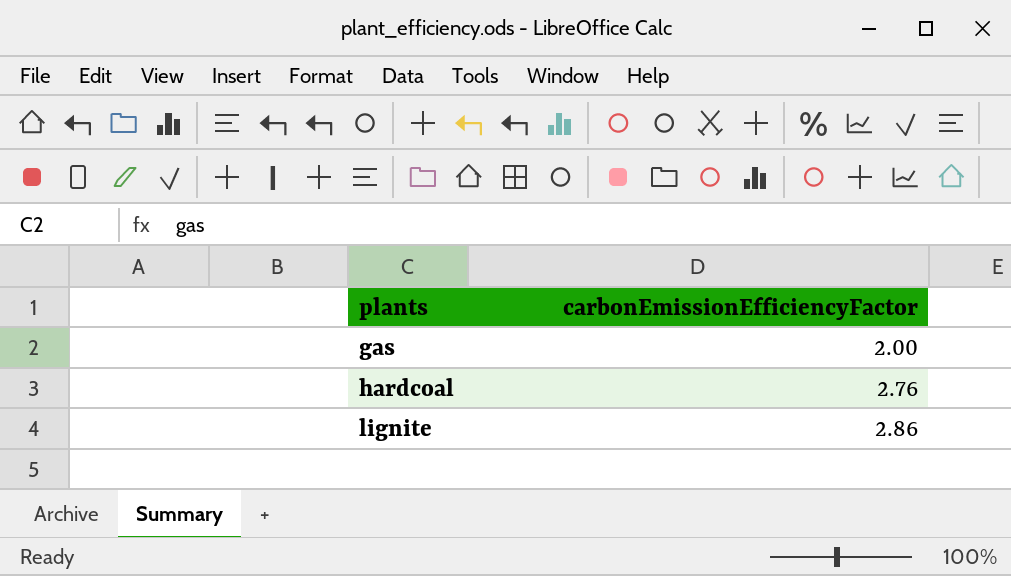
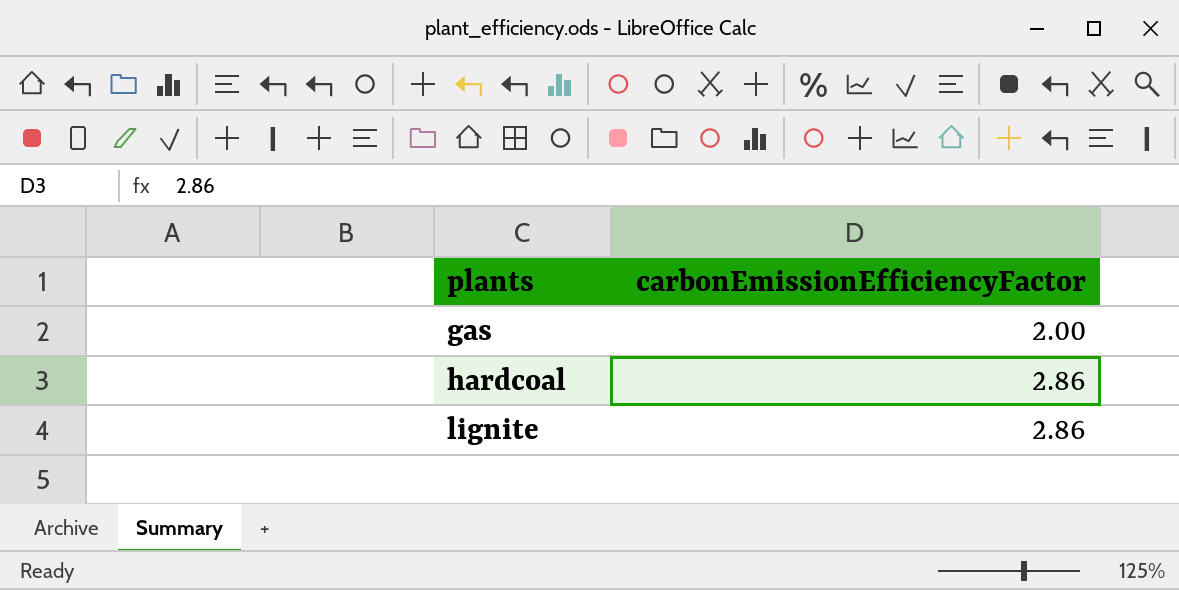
hardcoal | carbonEmissionEfficiencyFactor: 2.76 -> 2.86

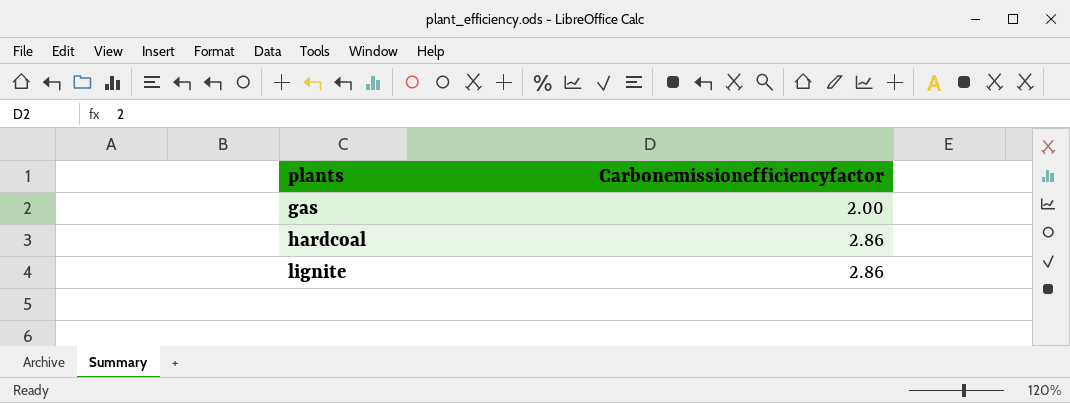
column name: carbonEmissionEfficiencyFactor -> Carbonemissionefficiencyfactor

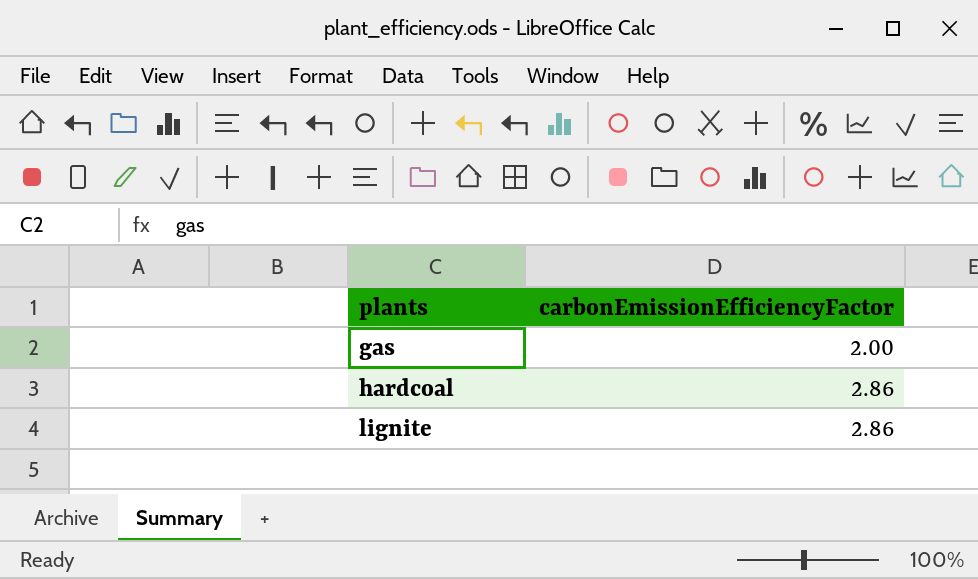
column name: Carbonemissionefficiencyfactor -> carbonEmissionEfficiencyFactor

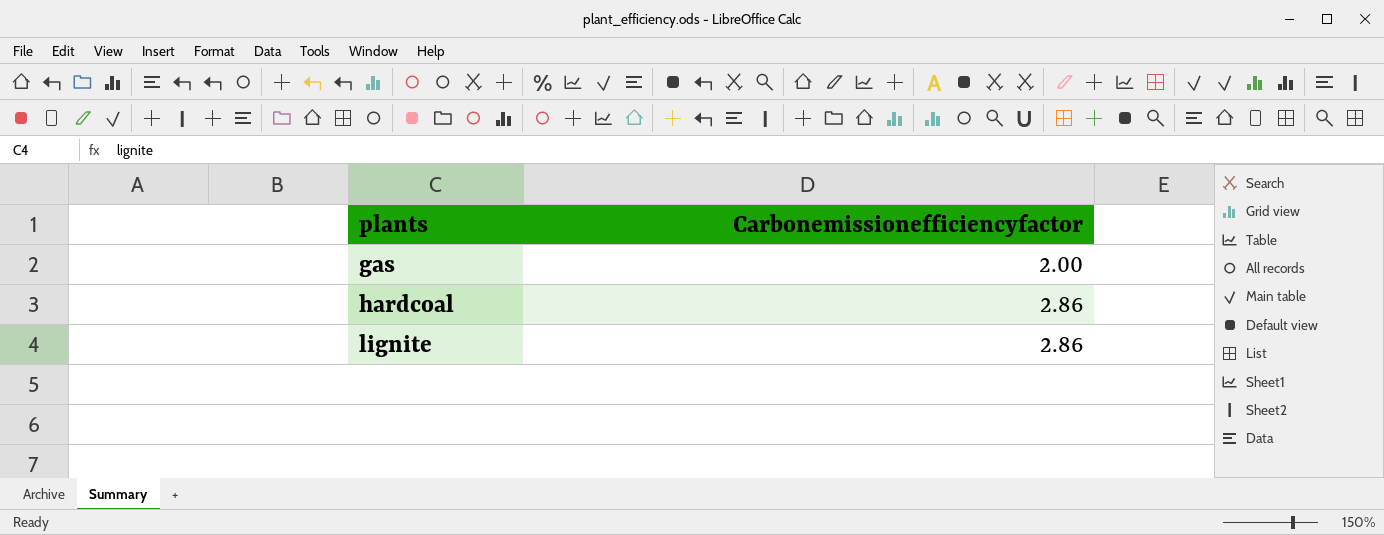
column name: carbonEmissionEfficiencyFactor -> Carbonemissionefficiencyfactor

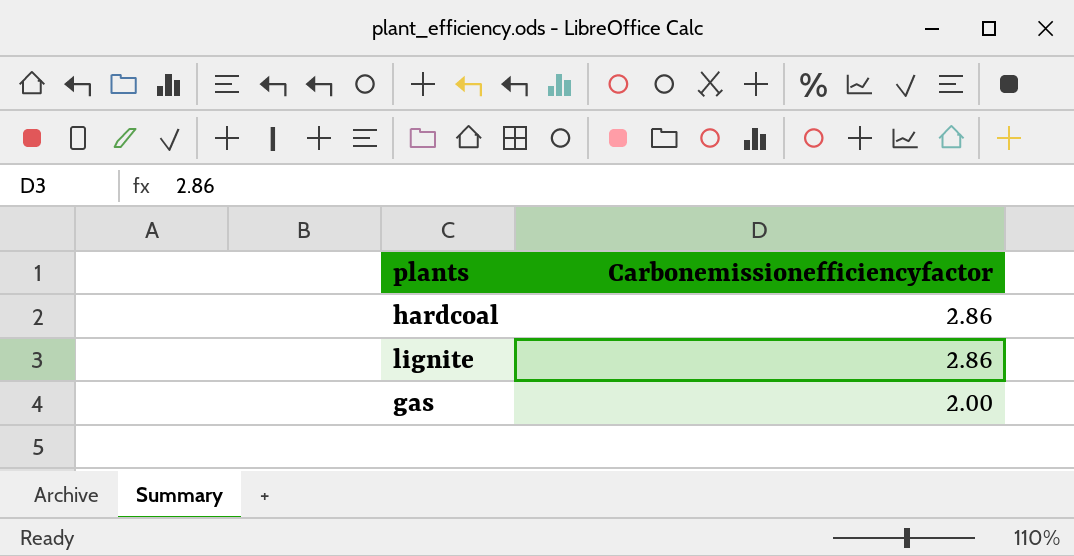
row order: plants ascending -> Carbonemissionefficiencyfactor descending

